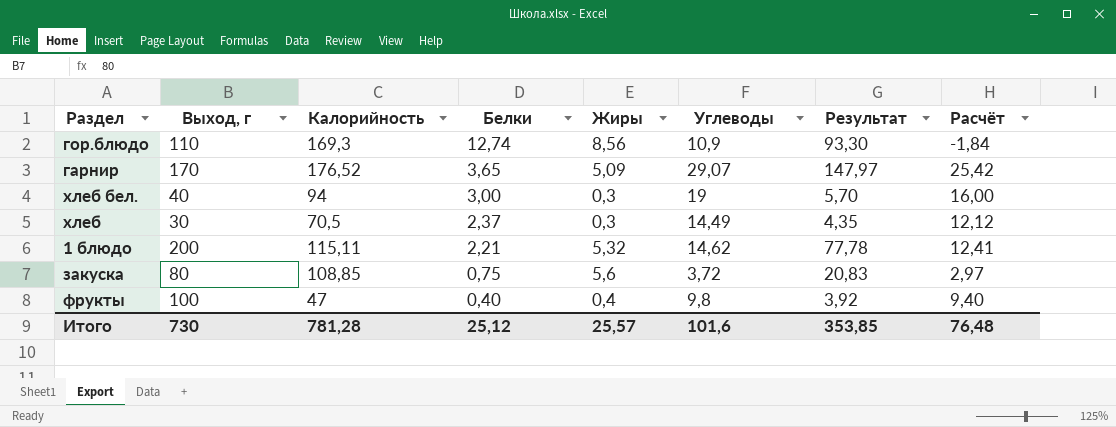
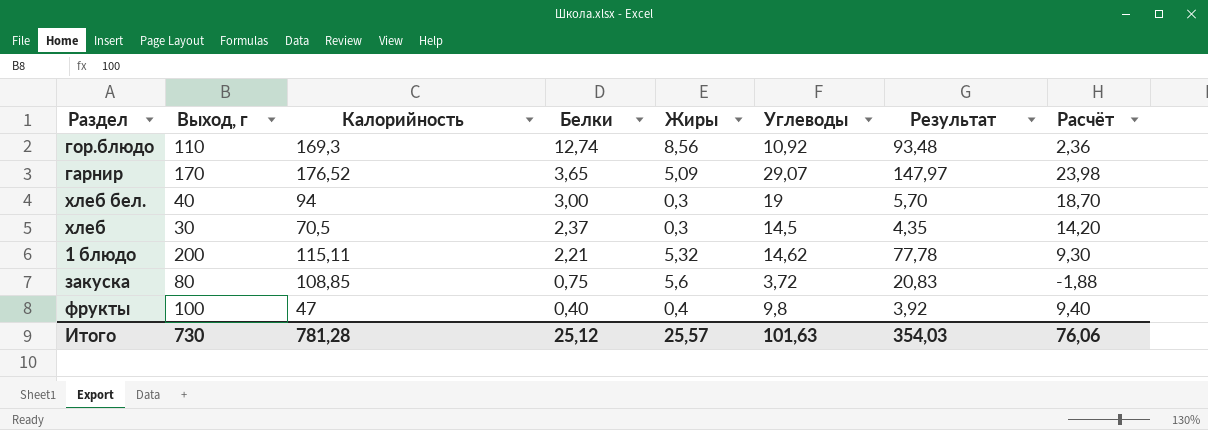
column Расчёт | formula: [Углеводы] - [Белки] -> [Углеводы] - [Жиры]
гор.блюдо | Углеводы: 10,9 -> 10,92
гор.блюдо | Результат: 93,30 -> 93,48
хлеб | Углеводы: 14,49 -> 14,5
Итого | Углеводы: 101,6 -> 101,63
Итого | Результат: 353,85 -> 354,03
Итого | Расчёт: 76,48 -> 76,06

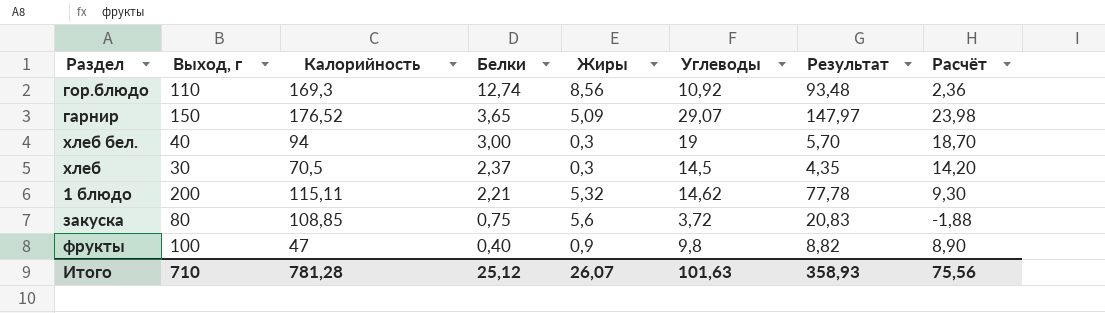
гарнир | Выход, г: 170 -> 150
фрукты | Жиры: 0,4 -> 0,9
фрукты | Результат: 3,92 -> 8,82
фрукты | Расчёт: 9,40 -> 8,90
Итого | Выход, г: 730 -> 710
Итого | Жиры: 25,57 -> 26,07
Итого | Результат: 354,03 -> 358,93
Итого | Расчёт: 76,06 -> 75,56

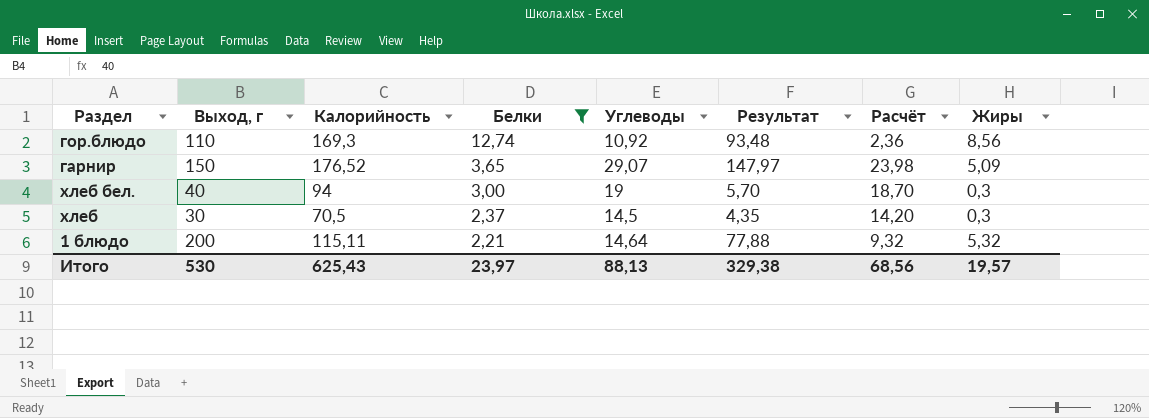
filter: none -> Белки >= 2,21
column Жиры | position: 5 -> 8
1 блюдо | Углеводы: 14,62 -> 14,64
1 блюдо | Результат: 77,78 -> 77,88
1 блюдо | Расчёт: 9,30 -> 9,32
Итого | Выход, г: 710 -> 530
Итого | Калорийность: 781,28 -> 625,43
Итого | Белки: 25,12 -> 23,97
Итого | Углеводы: 101,63 -> 88,13
Итого | Результат: 358,93 -> 329,38
Итого | Расчёт: 75,56 -> 68,56
Итого | Жиры: 26,07 -> 19,57

